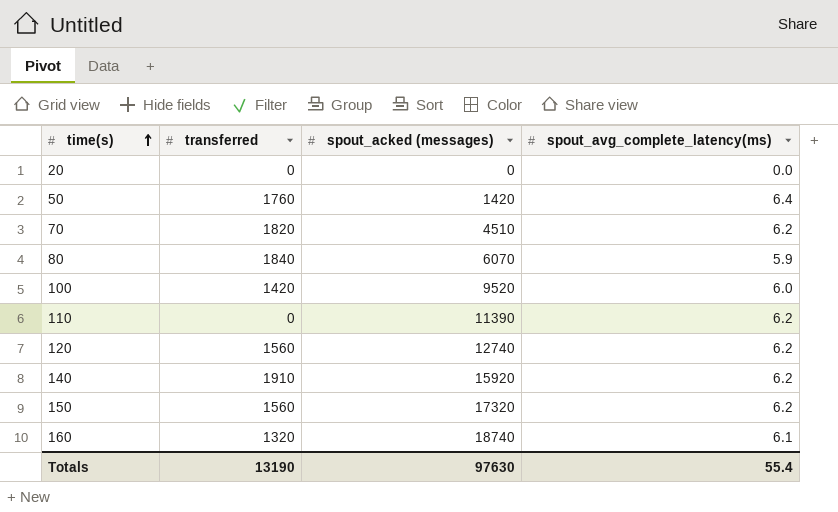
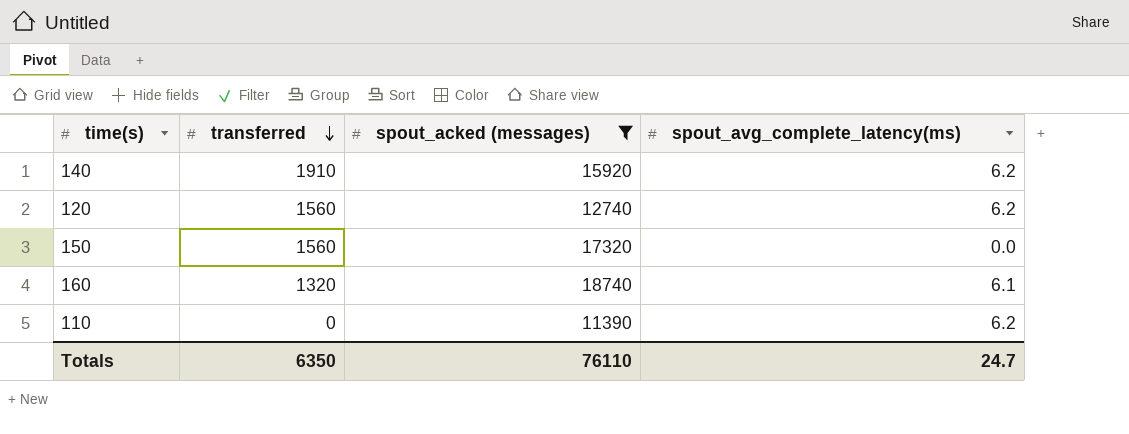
filter: none -> spout_acked (messages) >= 11390
row order: time(s) ascending -> transferred descending
150 | spout_avg_complete_latency(ms): 6.2 -> 0.0
Totals | transferred: 13190 -> 6350
Totals | spout_acked (messages): 97630 -> 76110
Totals | spout_avg_complete_latency(ms): 55.4 -> 24.7

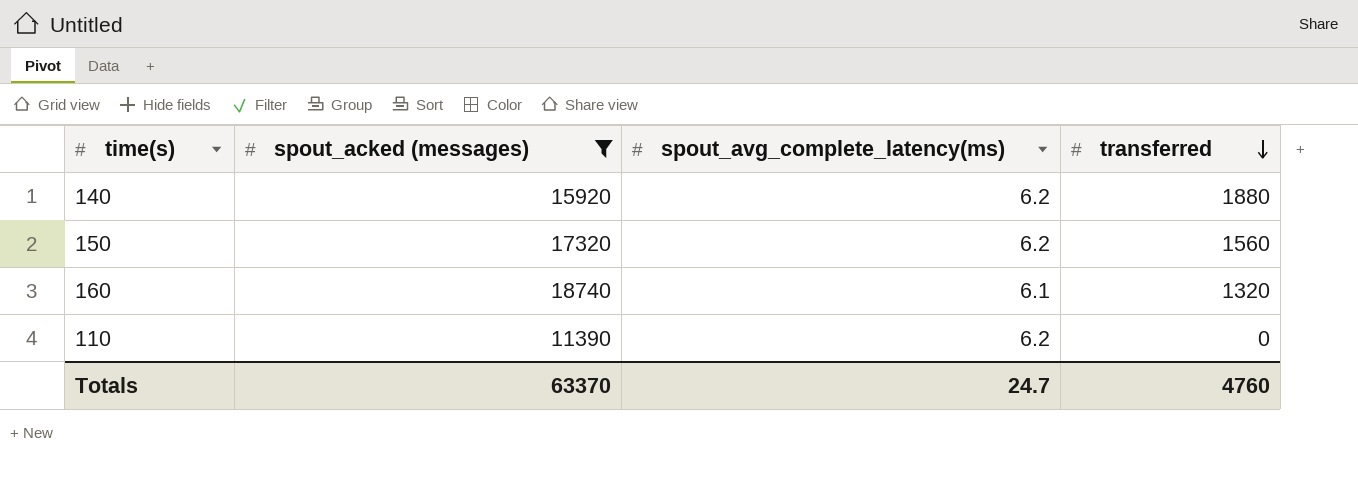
column transferred | position: 2 -> 4
row 120: 1560 | 12740 | 6.2 -> none
140 | transferred: 1910 -> 1880
150 | spout_avg_complete_latency(ms): 0.0 -> 6.2
Totals | spout_acked (messages): 76110 -> 63370
Totals | transferred: 6350 -> 4760

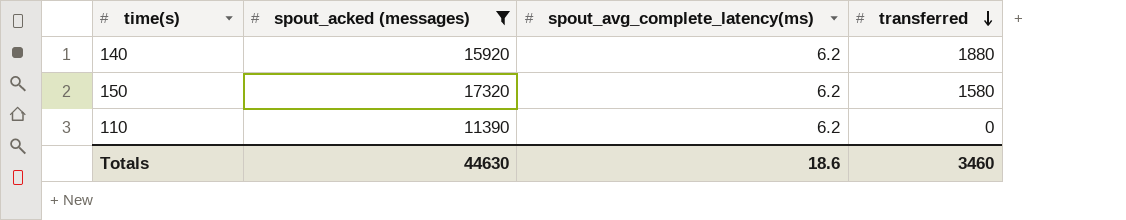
row 160: 18740 | 6.1 | 1320 -> none
150 | transferred: 1560 -> 1580
Totals | spout_acked (messages): 63370 -> 44630
Totals | spout_avg_complete_latency(ms): 24.7 -> 18.6
Totals | transferred: 4760 -> 3460

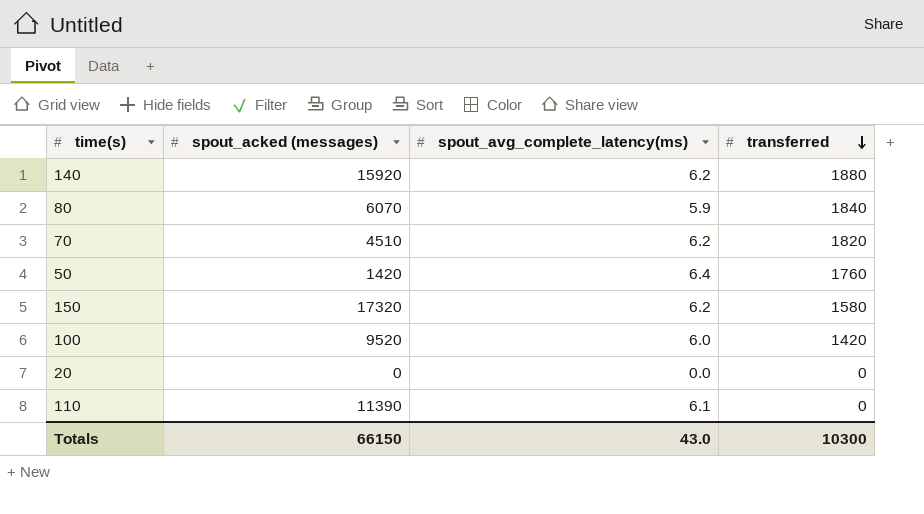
filter: spout_acked (messages) >= 11390 -> none
110 | spout_avg_complete_latency(ms): 6.2 -> 6.1
Totals | spout_acked (messages): 44630 -> 66150
Totals | spout_avg_complete_latency(ms): 18.6 -> 43.0
Totals | transferred: 3460 -> 10300

